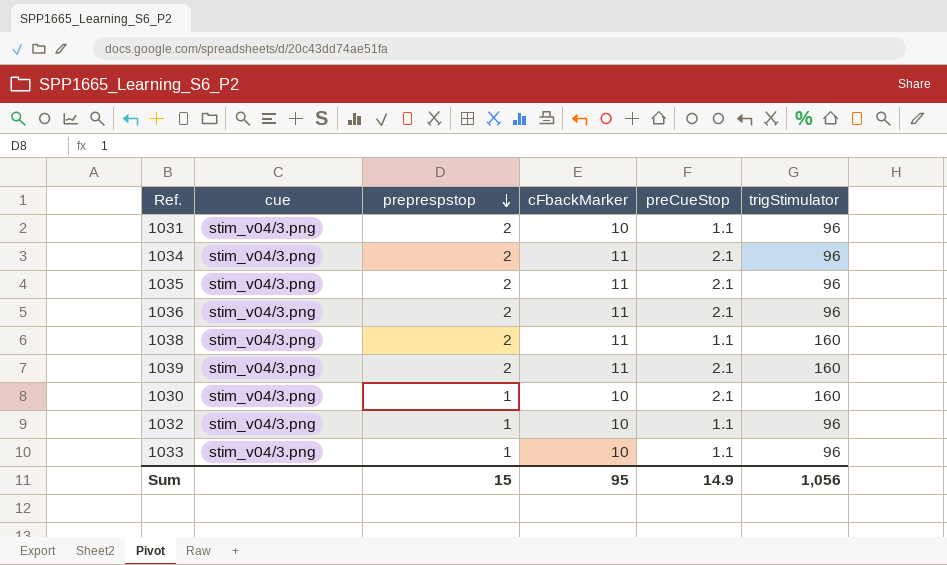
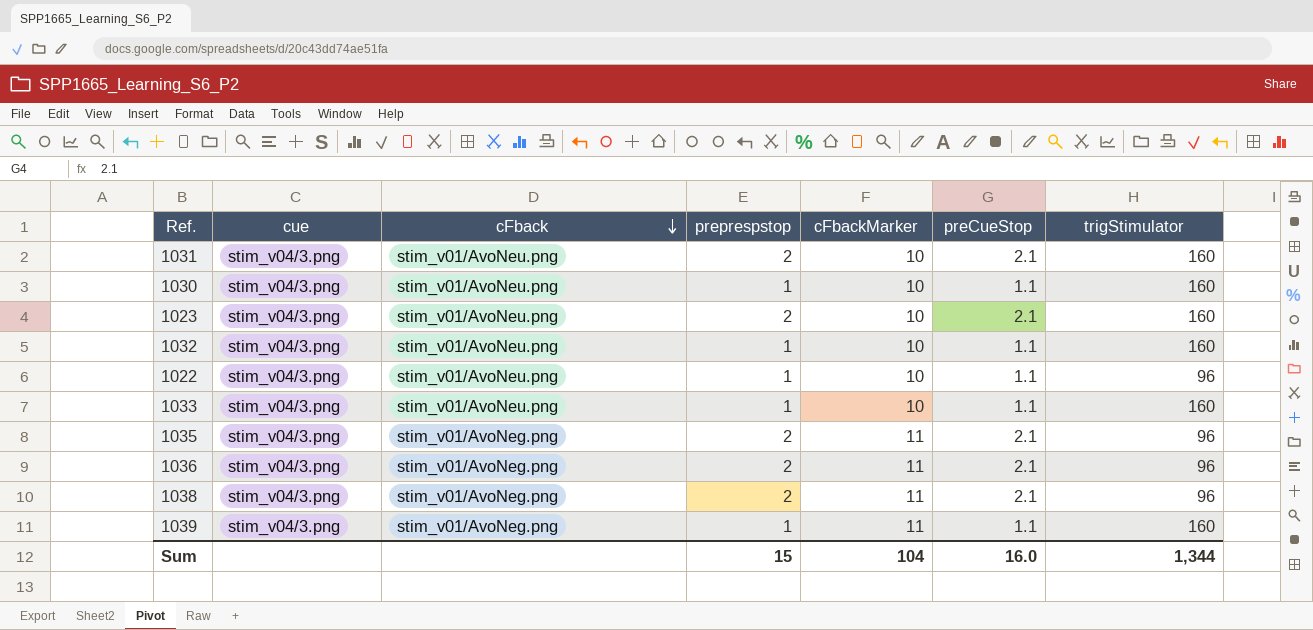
row order: preprespstop descending -> cFback descending
column cFback | position: none -> 3
row 1034: stim_v04/3.png | 2 | 11 | 2.1 | 96 -> none
1031 | preCueStop: 1.1 -> 2.1
1031 | trigStimulator: 96 -> 160
1030 | preCueStop: 2.1 -> 1.1
row 1023: none -> stim_v04/3.png | stim_v01/AvoNeu.png | 2 | 10 | 2.1 | 160
1032 | trigStimulator: 96 -> 160
row 1022: none -> stim_v04/3.png | stim_v01/AvoNeu.png | 1 | 10 | 1.1 | 96
1033 | trigStimulator: 96 -> 160
1038 | preCueStop: 1.1 -> 2.1
1038 | trigStimulator: 160 -> 96
1039 | preprespstop: 2 -> 1
1039 | preCueStop: 2.1 -> 1.1
Sum | cFbackMarker: 95 -> 104
Sum | preCueStop: 14.9 -> 16.0
Sum | trigStimulator: 1,056 -> 1,344

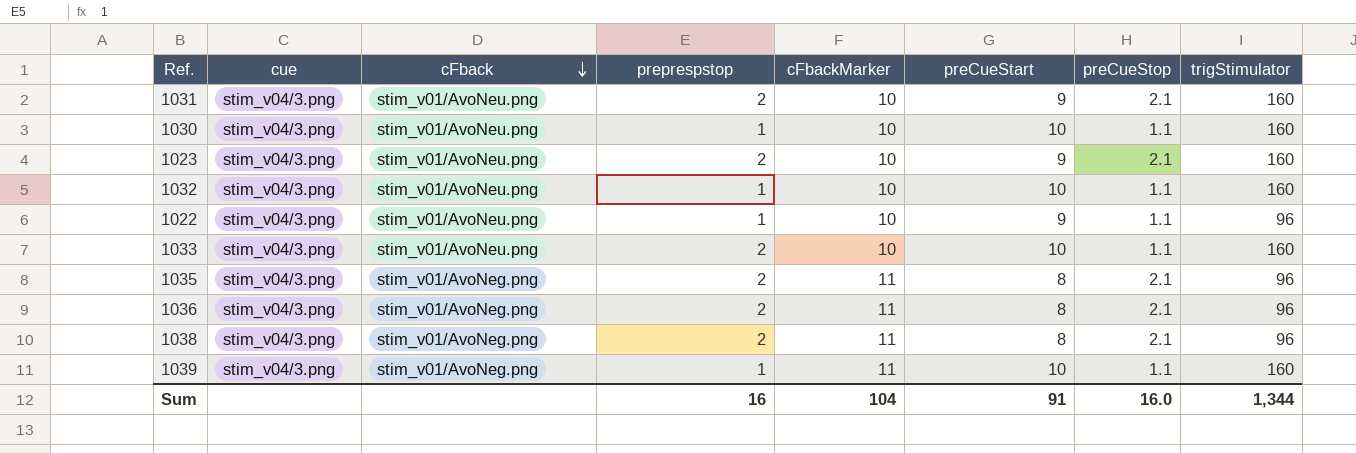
column preCueStart | position: none -> 6
1033 | preprespstop: 1 -> 2
Sum | preprespstop: 15 -> 16

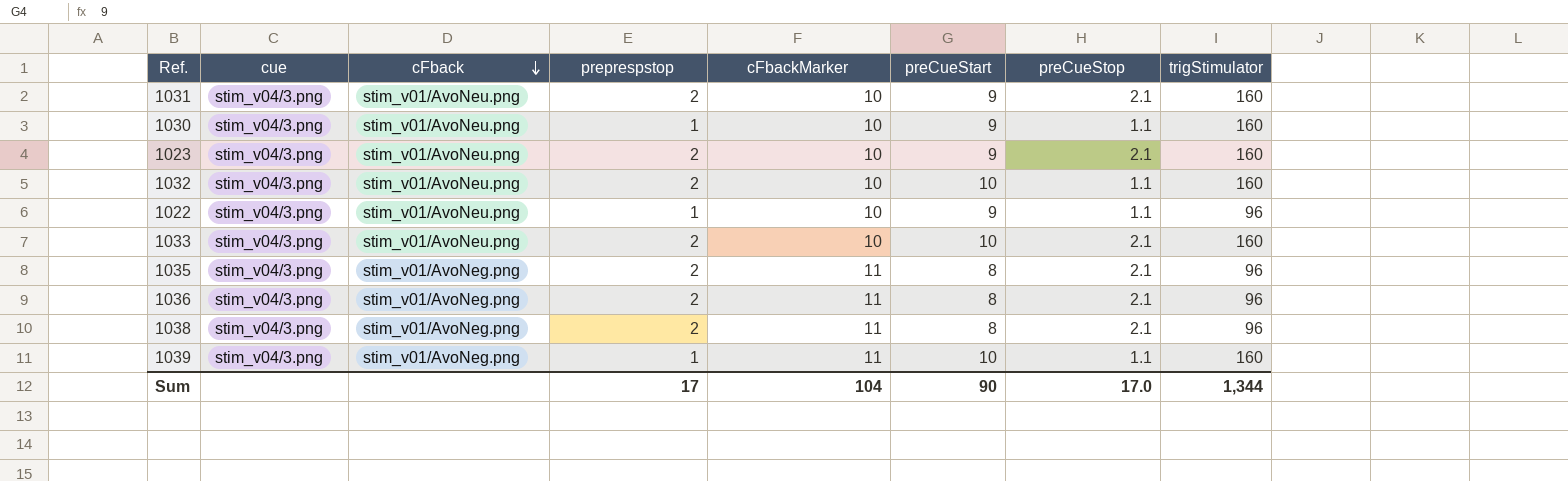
1030 | preCueStart: 10 -> 9
1032 | preprespstop: 1 -> 2
1033 | preCueStop: 1.1 -> 2.1
Sum | preprespstop: 16 -> 17
Sum | preCueStart: 91 -> 90
Sum | preCueStop: 16.0 -> 17.0

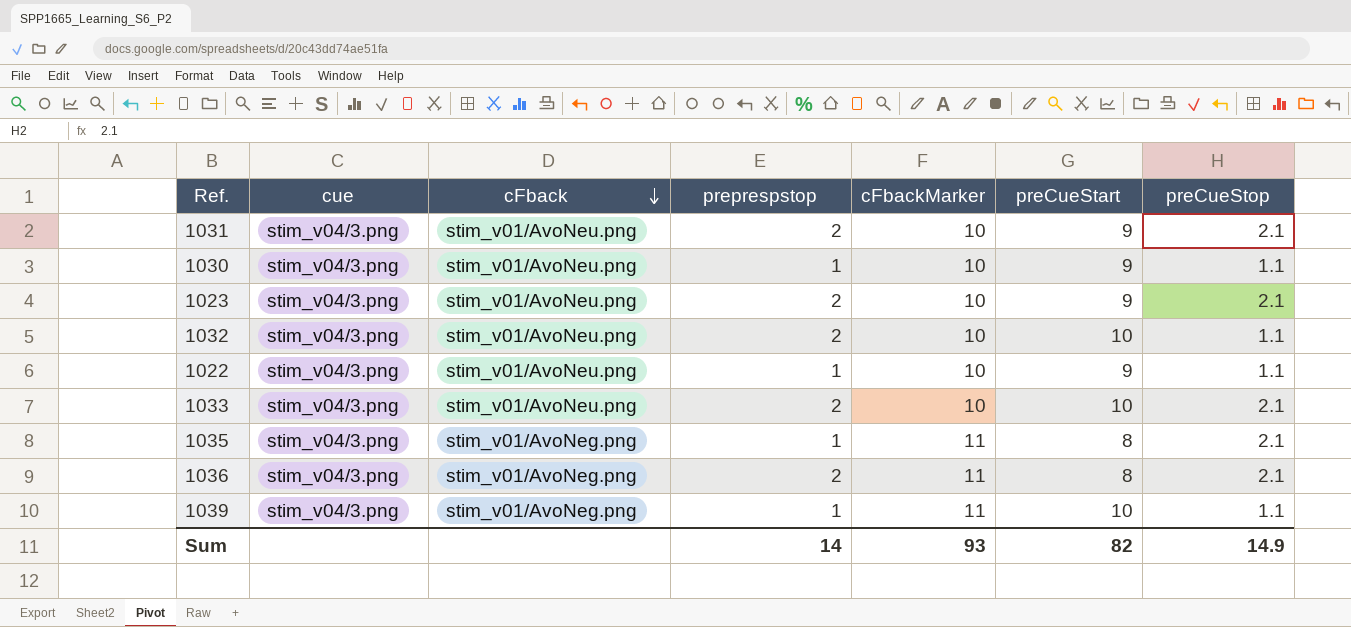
column trigStimulator | position: 8 -> none
row 1038: stim_v04/3.png | stim_v01/AvoNeg.png | 2 | 11 | 8 | 2.1 | 96 -> none
1035 | preprespstop: 2 -> 1
Sum | preprespstop: 17 -> 14
Sum | cFbackMarker: 104 -> 93
Sum | preCueStart: 90 -> 82
Sum | preCueStop: 17.0 -> 14.9

